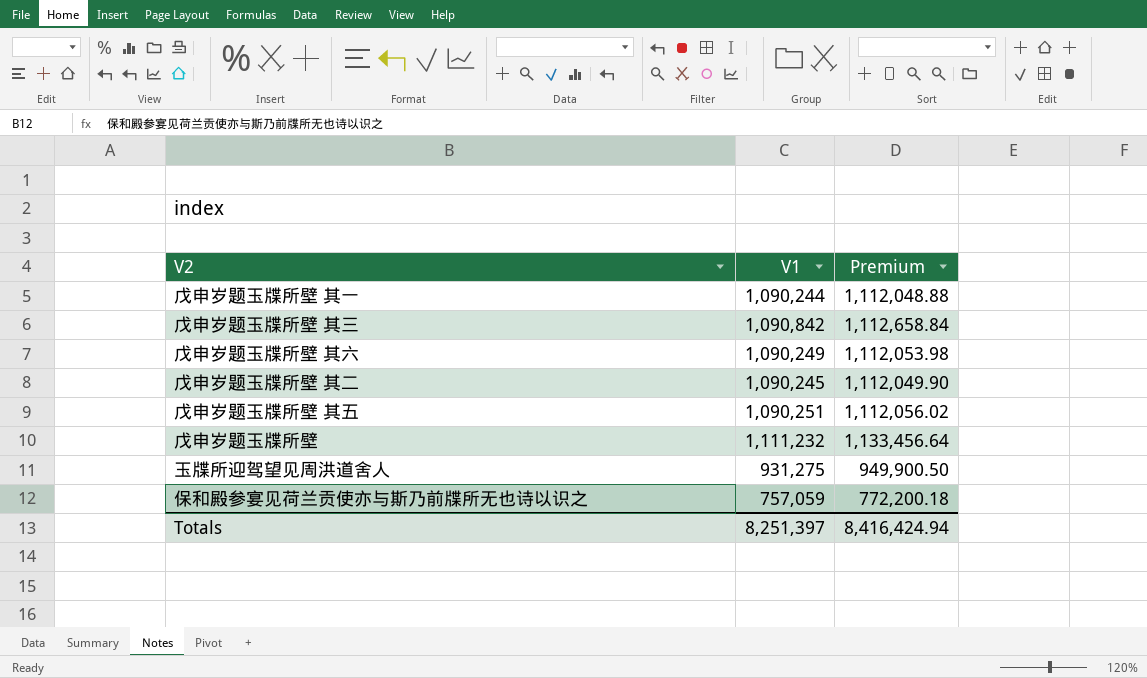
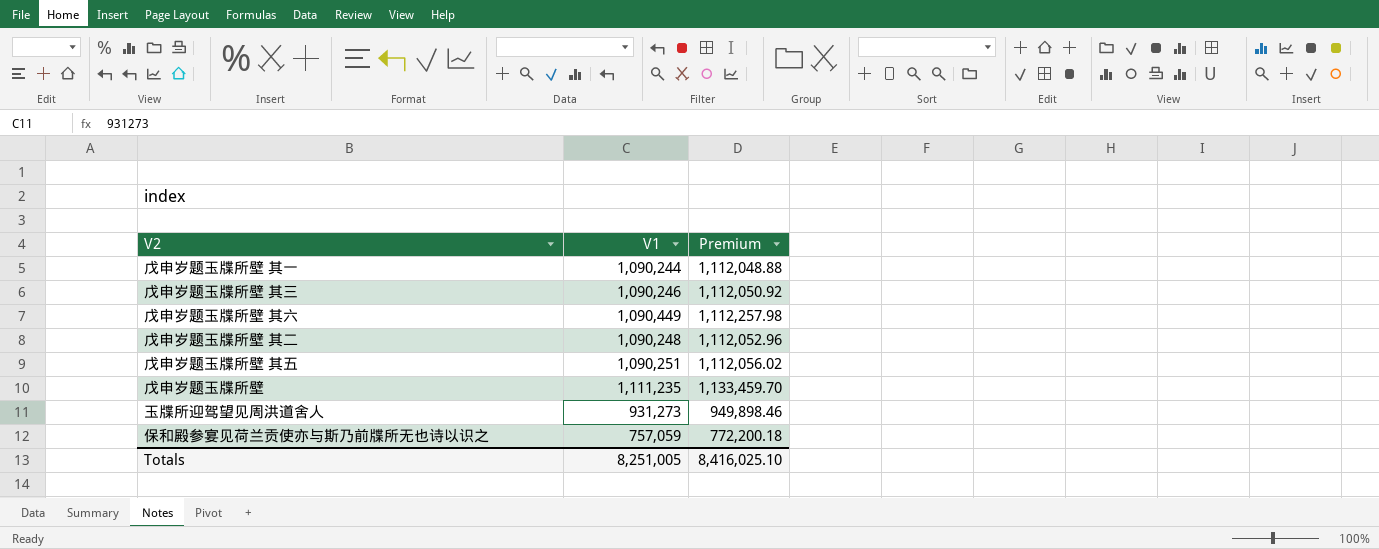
戊申岁题玉牒所壁 其三 | V1: 1,090,842 -> 1,090,246
戊申岁题玉牒所壁 其三 | Premium: 1,112,658.84 -> 1,112,050.92
戊申岁题玉牒所壁 其六 | V1: 1,090,249 -> 1,090,449
戊申岁题玉牒所壁 其六 | Premium: 1,112,053.98 -> 1,112,257.98
戊申岁题玉牒所壁 其二 | V1: 1,090,245 -> 1,090,248
戊申岁题玉牒所壁 其二 | Premium: 1,112,049.90 -> 1,112,052.96
戊申岁题玉牒所壁 | V1: 1,111,232 -> 1,111,235
戊申岁题玉牒所壁 | Premium: 1,133,456.64 -> 1,133,459.70
玉牒所迎驾望见周洪道舍人 | V1: 931,275 -> 931,273
玉牒所迎驾望见周洪道舍人 | Premium: 949,900.50 -> 949,898.46
Totals | V1: 8,251,397 -> 8,251,005
Totals | Premium: 8,416,424.94 -> 8,416,025.10

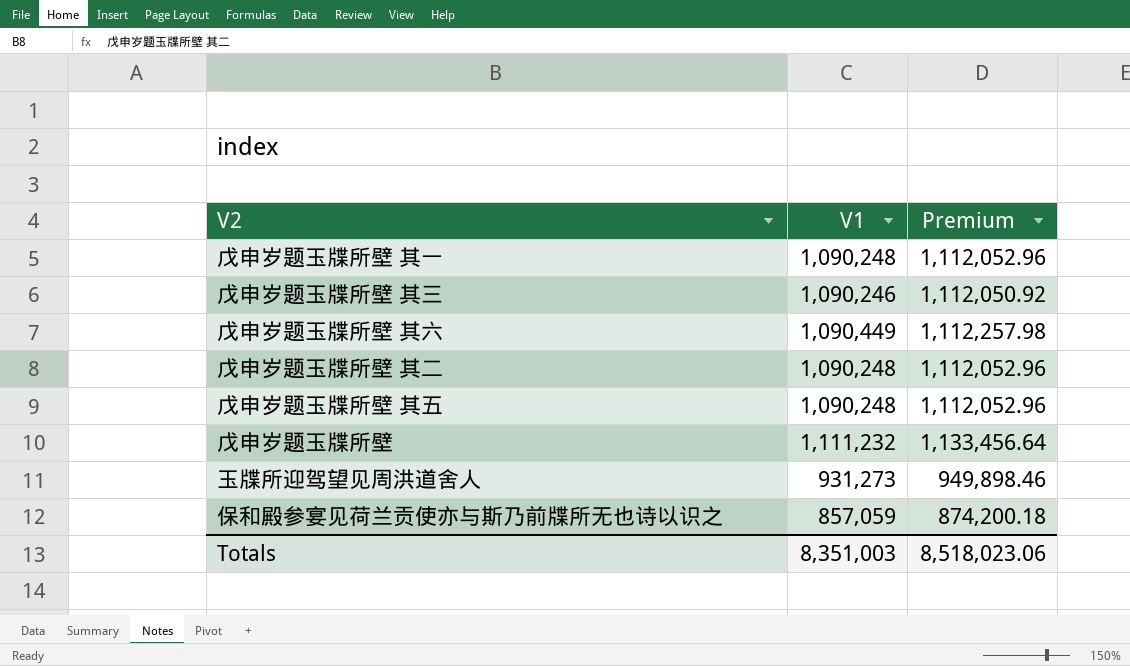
戊申岁题玉牒所壁 其一 | V1: 1,090,244 -> 1,090,248
戊申岁题玉牒所壁 其一 | Premium: 1,112,048.88 -> 1,112,052.96
戊申岁题玉牒所壁 其五 | V1: 1,090,251 -> 1,090,248
戊申岁题玉牒所壁 其五 | Premium: 1,112,056.02 -> 1,112,052.96
戊申岁题玉牒所壁 | V1: 1,111,235 -> 1,111,232
戊申岁题玉牒所壁 | Premium: 1,133,459.70 -> 1,133,456.64
保和殿参宴见荷兰贡使亦与斯乃前牒所无也诗以识之 | V1: 757,059 -> 857,059
保和殿参宴见荷兰贡使亦与斯乃前牒所无也诗以识之 | Premium: 772,200.18 -> 874,200.18
Totals | V1: 8,251,005 -> 8,351,003
Totals | Premium: 8,416,025.10 -> 8,518,023.06

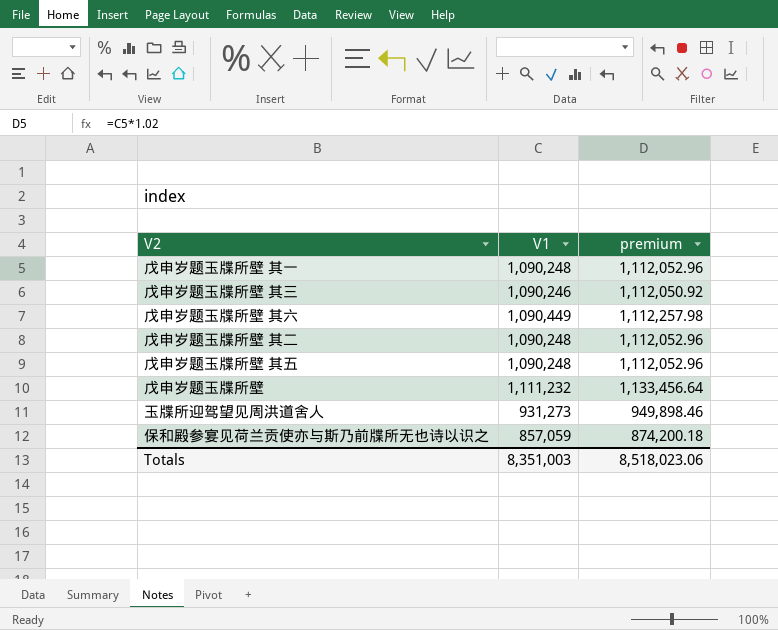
column name: Premium -> premium

